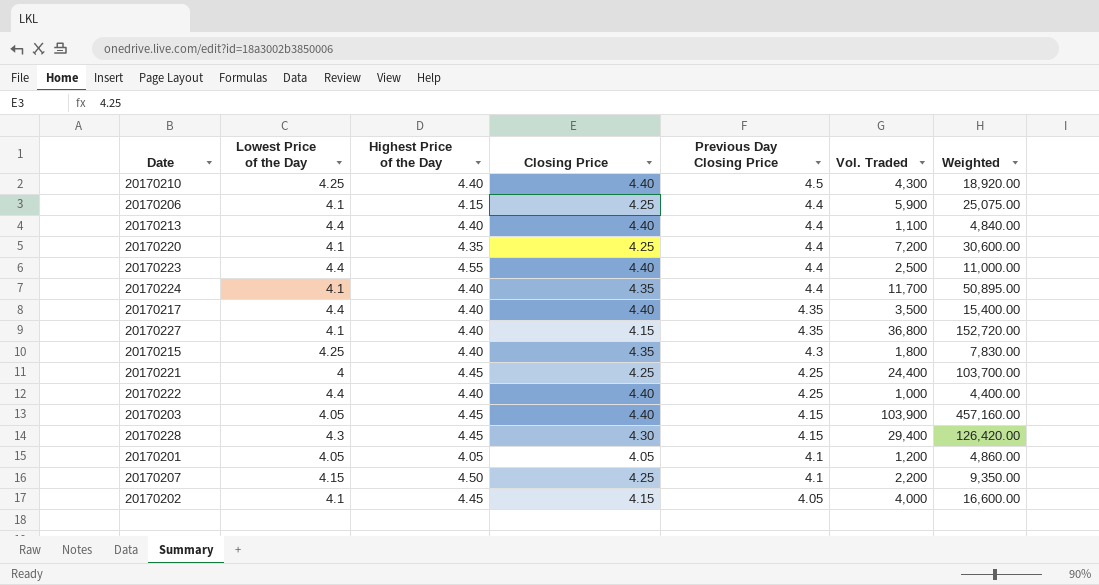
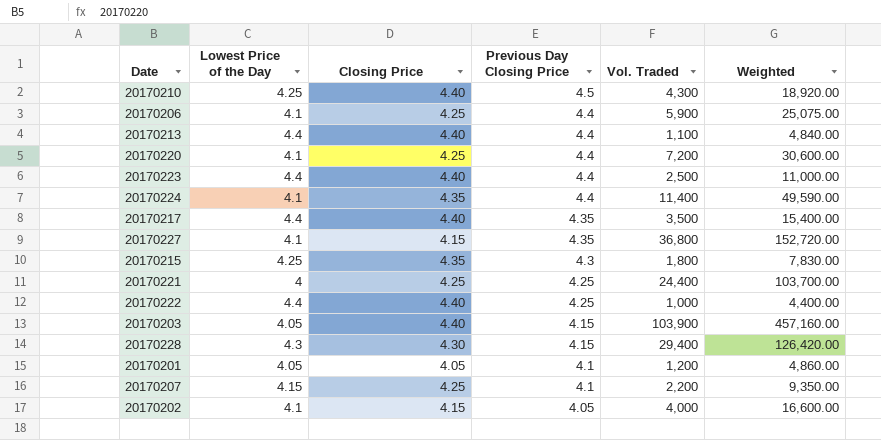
column Highest Price of the Day | position: 3 -> none
20170224 | Vol. Traded: 11,700 -> 11,400
20170224 | Weighted: 50,895.00 -> 49,590.00

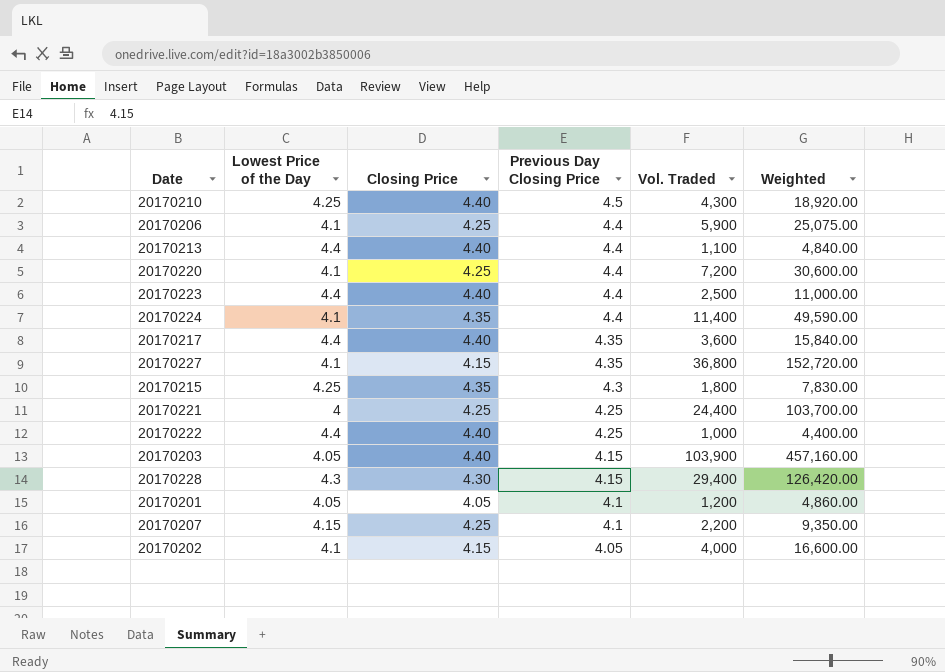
20170217 | Vol. Traded: 3,500 -> 3,600
20170217 | Weighted: 15,400.00 -> 15,840.00

